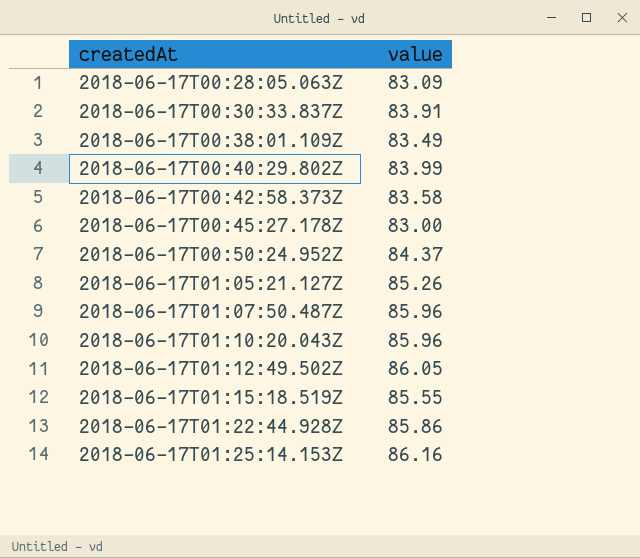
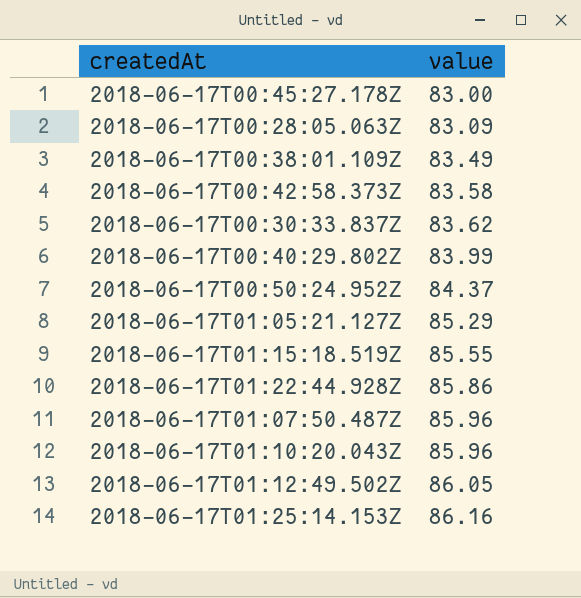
row order: createdAt ascending -> value ascending
2018-06-17T00:30:33.837Z | value: 83.91 -> 83.62
2018-06-17T01:05:21.127Z | value: 85.26 -> 85.29

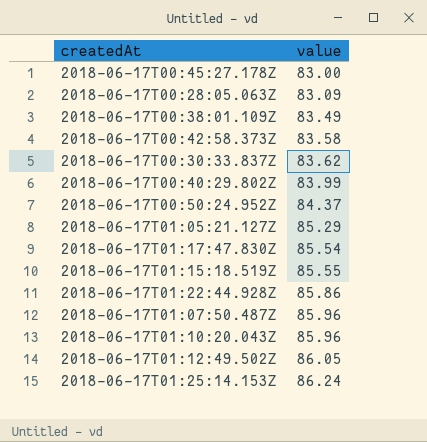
row 2018-06-17T01:17:47.830Z: none -> 85.54
2018-06-17T01:25:14.153Z | value: 86.16 -> 86.24

